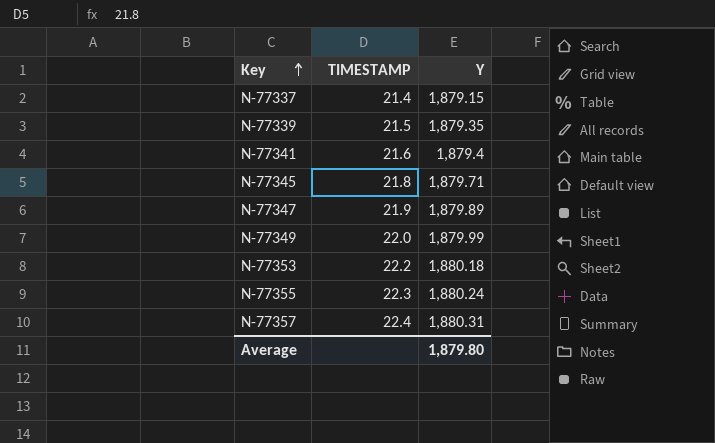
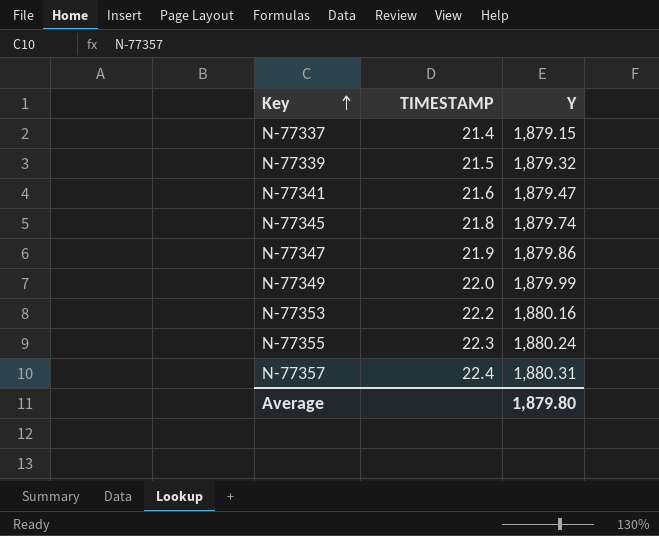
N-77339 | Y: 1,879.35 -> 1,879.32
N-77341 | Y: 1,879.4 -> 1,879.47
N-77345 | Y: 1,879.71 -> 1,879.74
N-77347 | Y: 1,879.89 -> 1,879.86
N-77353 | Y: 1,880.18 -> 1,880.16

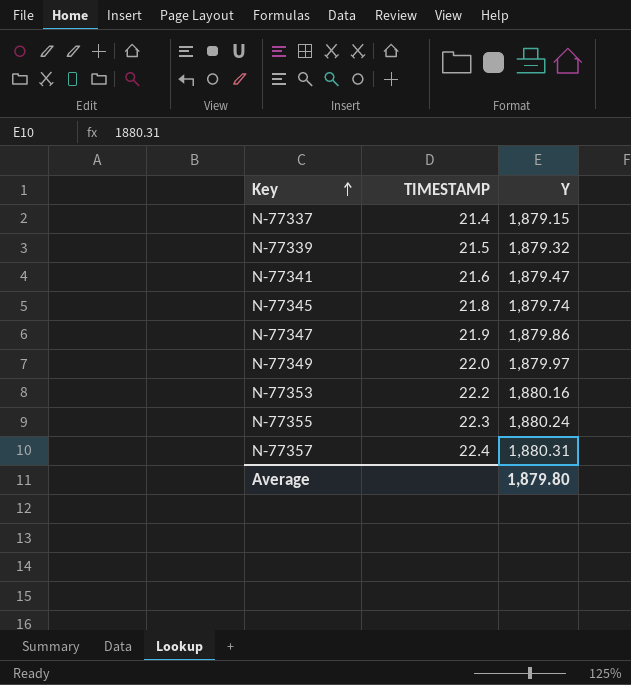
N-77349 | Y: 1,879.99 -> 1,879.97

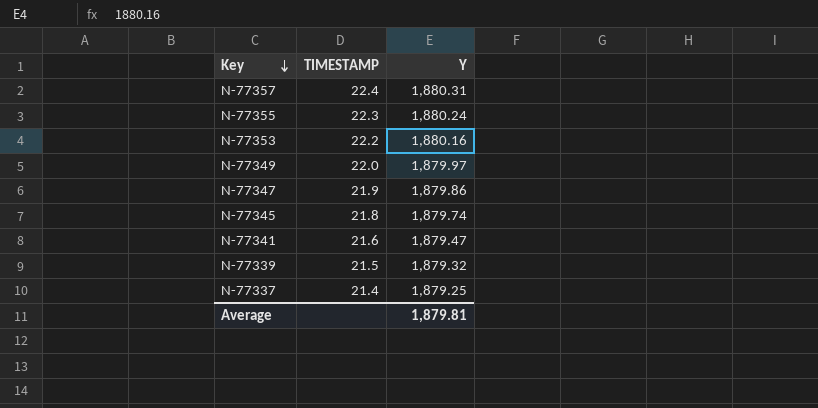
row order: Key ascending -> Key descending
N-77337 | Y: 1,879.15 -> 1,879.25
Average | Y: 1,879.80 -> 1,879.81

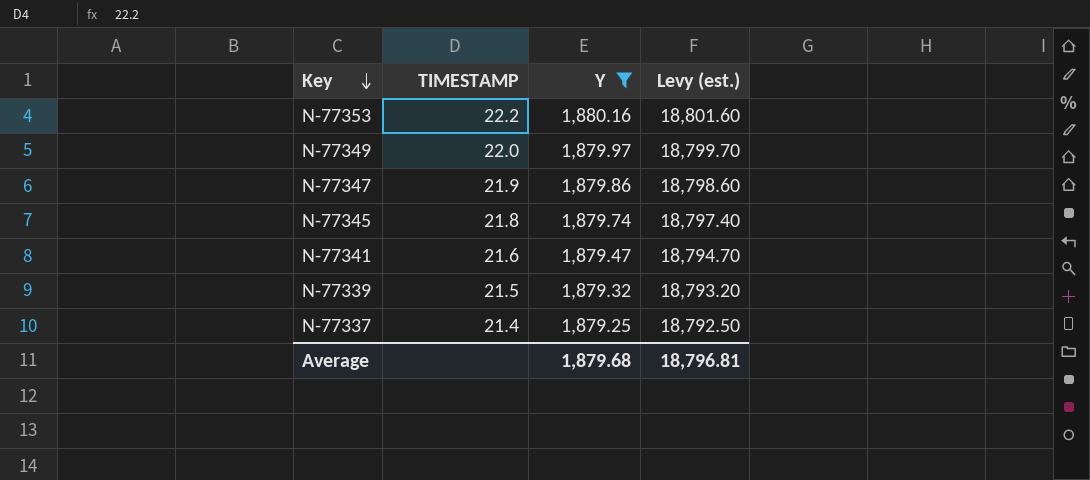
filter: none -> Y <= 1,880.16
column Levy (est.) | formula: none -> [Y] * 10
Average | Y: 1,879.81 -> 1,879.68

